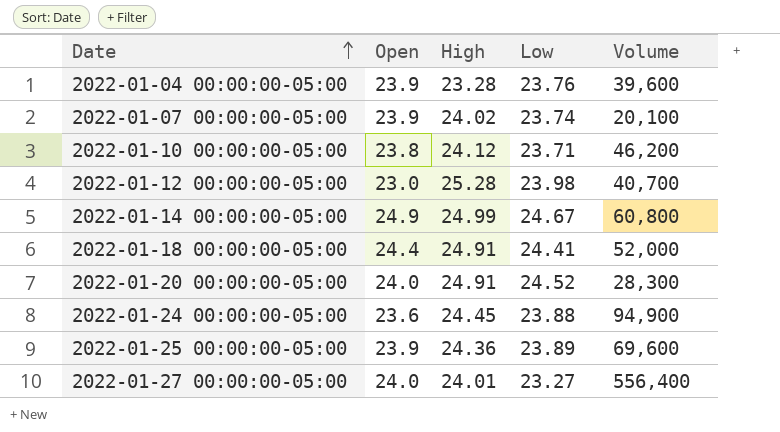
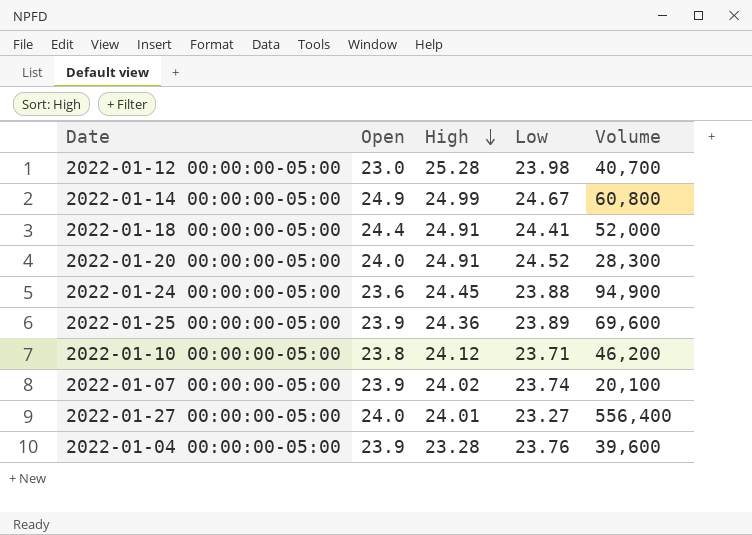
row order: Date ascending -> High descending

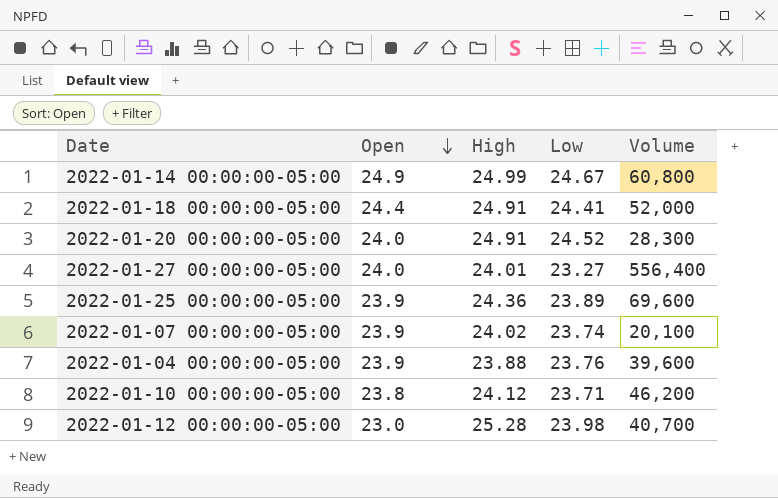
row order: High descending -> Open descending
row 2022-01-24 00:00:00-05:00: 23.6 | 24.45 | 23.88 | 94,900 -> none
2022-01-04 00:00:00-05:00 | High: 23.28 -> 23.88

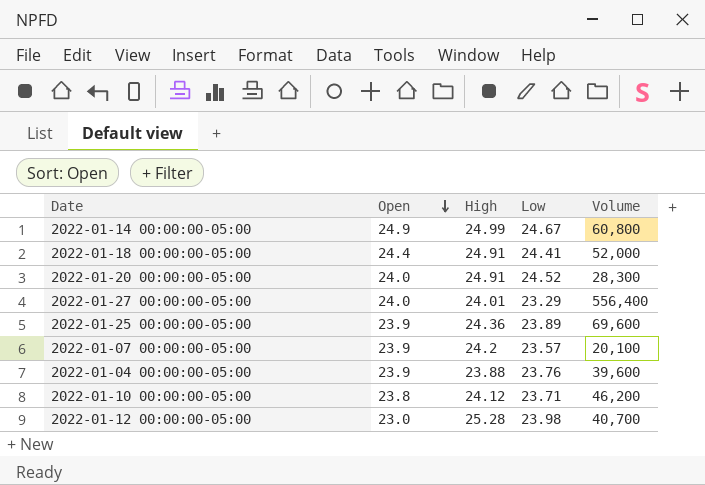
2022-01-27 00:00:00-05:00 | Low: 23.27 -> 23.29
2022-01-07 00:00:00-05:00 | High: 24.02 -> 24.2
2022-01-07 00:00:00-05:00 | Low: 23.74 -> 23.57

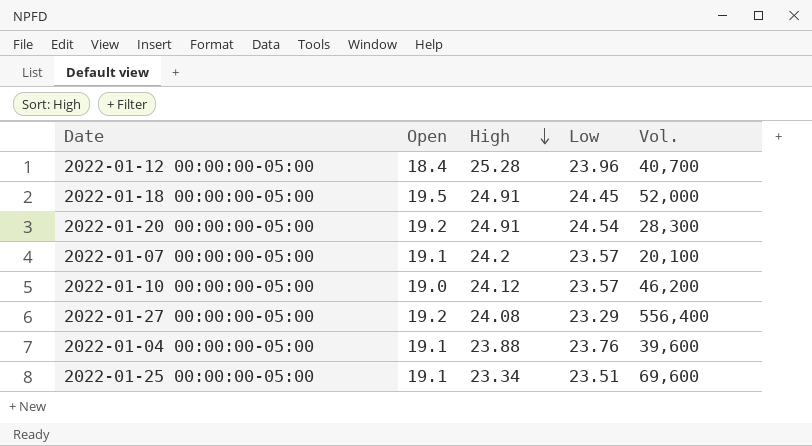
row order: Open descending -> High descending
column name: Volume -> Vol.
row 2022-01-14 00:00:00-05:00: 24.9 | 24.99 | 24.67 | 60,800 -> none
2022-01-12 00:00:00-05:00 | Open: 23.0 -> 18.4
2022-01-12 00:00:00-05:00 | Low: 23.98 -> 23.96
2022-01-18 00:00:00-05:00 | Open: 24.4 -> 19.5
2022-01-18 00:00:00-05:00 | Low: 24.41 -> 24.45
2022-01-20 00:00:00-05:00 | Open: 24.0 -> 19.2
2022-01-20 00:00:00-05:00 | Low: 24.52 -> 24.54
2022-01-07 00:00:00-05:00 | Open: 23.9 -> 19.1
2022-01-10 00:00:00-05:00 | Open: 23.8 -> 19.0
2022-01-10 00:00:00-05:00 | Low: 23.71 -> 23.57
2022-01-27 00:00:00-05:00 | Open: 24.0 -> 19.2
2022-01-27 00:00:00-05:00 | High: 24.01 -> 24.08
2022-01-04 00:00:00-05:00 | Open: 23.9 -> 19.1
2022-01-25 00:00:00-05:00 | Open: 23.9 -> 19.1
2022-01-25 00:00:00-05:00 | High: 24.36 -> 23.34
2022-01-25 00:00:00-05:00 | Low: 23.89 -> 23.51

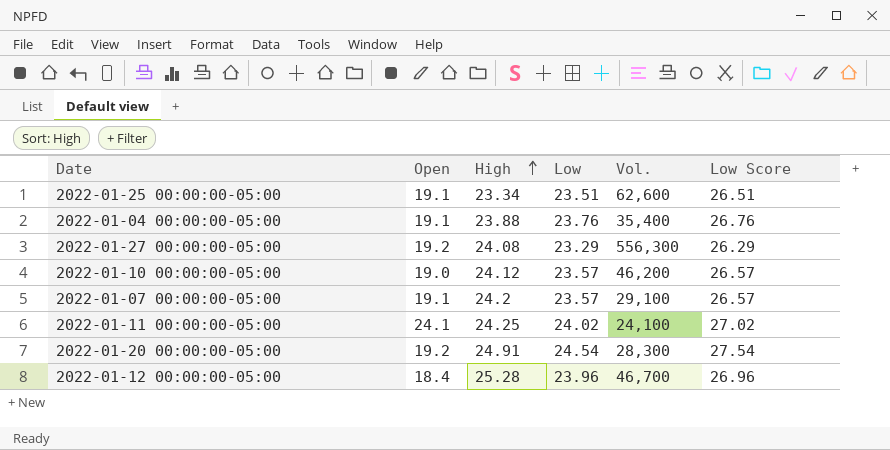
row order: High descending -> High ascending
column Low Score | formula: none -> [Low] + 3
row 2022-01-18 00:00:00-05:00: 19.5 | 24.91 | 24.45 | 52,000 -> none
2022-01-25 00:00:00-05:00 | Vol.: 69,600 -> 62,600
2022-01-04 00:00:00-05:00 | Vol.: 39,600 -> 35,400
2022-01-27 00:00:00-05:00 | Vol.: 556,400 -> 556,300
2022-01-07 00:00:00-05:00 | Vol.: 20,100 -> 29,100
row 2022-01-11 00:00:00-05:00: none -> 24.1 | 24.25 | 24.02 | 24,100 | 27.02
2022-01-12 00:00:00-05:00 | Vol.: 40,700 -> 46,700

